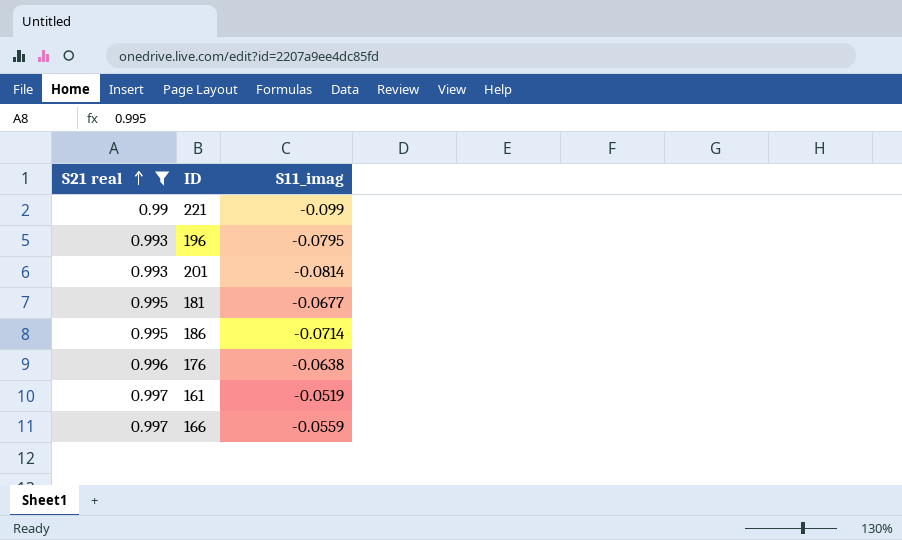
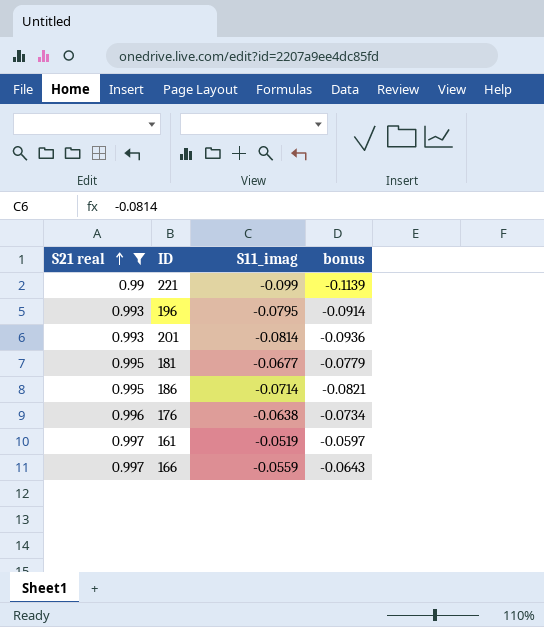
column bonus | formula: none -> [S11_imag] * 1.15

